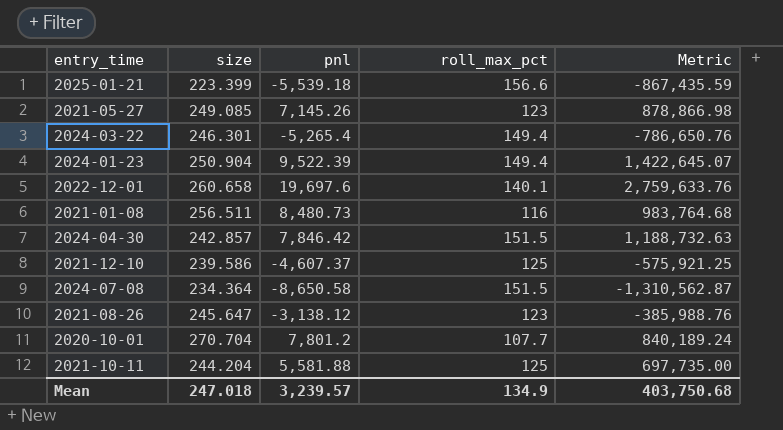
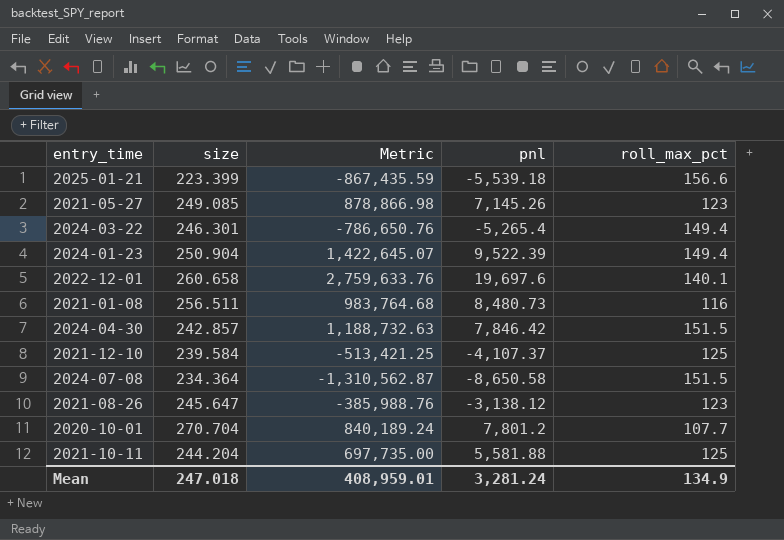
column Metric | position: 5 -> 3
2021-12-10 | size: 239.586 -> 239.584
2021-12-10 | Metric: -575,921.25 -> -513,421.25
2021-12-10 | pnl: -4,607.37 -> -4,107.37
Mean | Metric: 403,750.68 -> 408,959.01
Mean | pnl: 3,239.57 -> 3,281.24

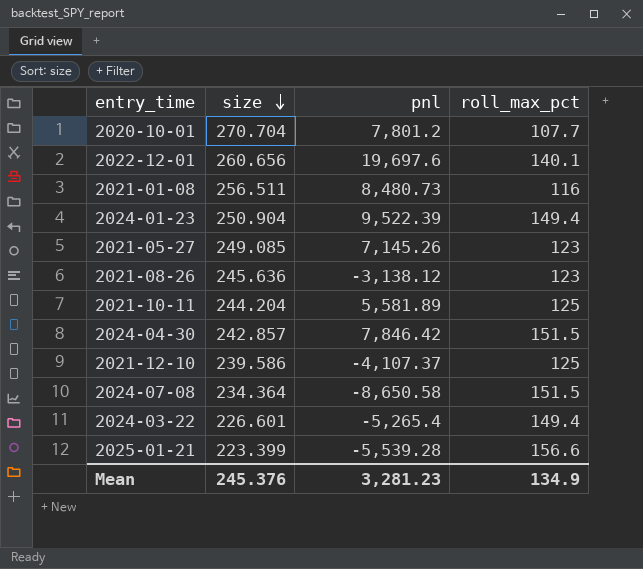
row order: none -> size descending
column Metric | formula: [pnl] * [roll_max_pct] -> none
2022-12-01 | size: 260.658 -> 260.656
2021-08-26 | size: 245.647 -> 245.636
2021-10-11 | pnl: 5,581.88 -> 5,581.89
2021-12-10 | size: 239.584 -> 239.586
2024-03-22 | size: 246.301 -> 226.601
2025-01-21 | pnl: -5,539.18 -> -5,539.28
Mean | size: 247.018 -> 245.376
Mean | pnl: 3,281.24 -> 3,281.23

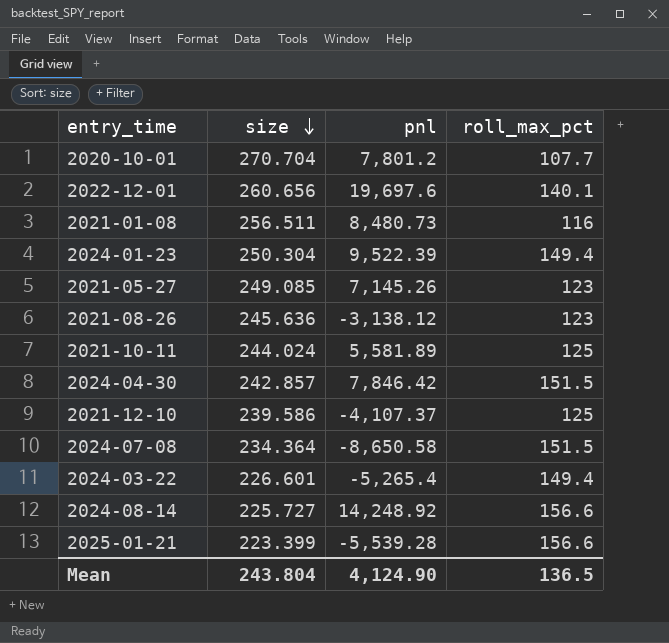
2024-01-23 | size: 250.904 -> 250.304
2021-10-11 | size: 244.204 -> 244.024
row 2024-08-14: none -> 225.727 | 14,248.92 | 156.6
Mean | size: 245.376 -> 243.804
Mean | pnl: 3,281.23 -> 4,124.90
Mean | roll_max_pct: 134.9 -> 136.5

